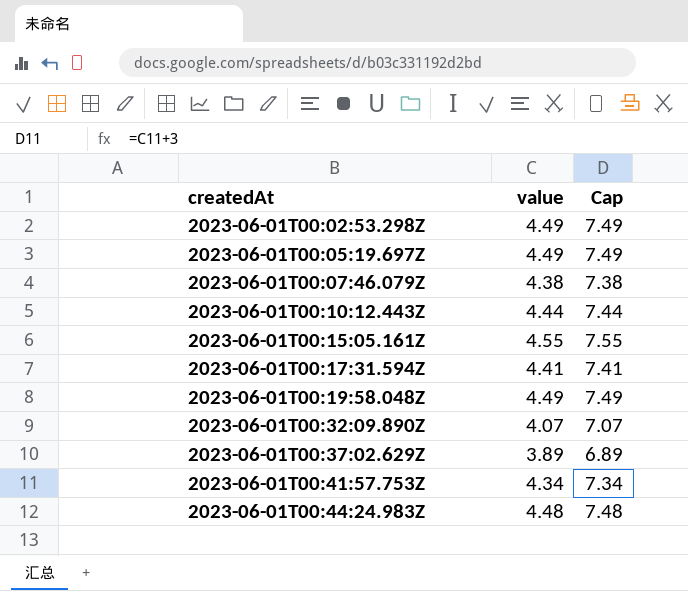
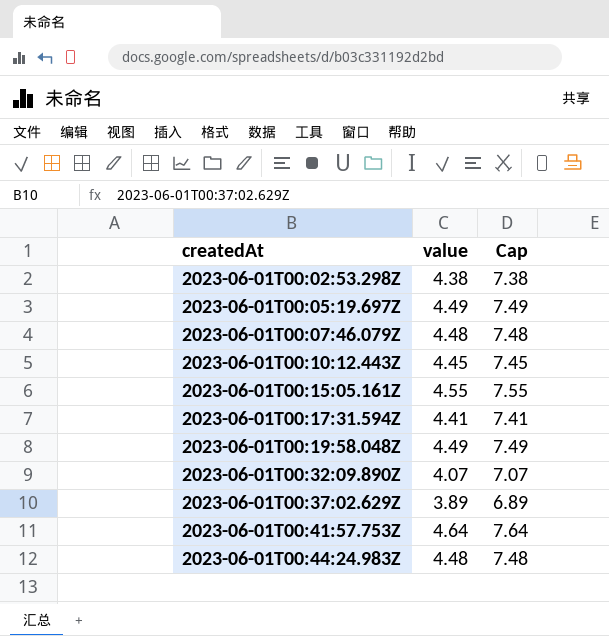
2023-06-01T00:02:53.298Z | value: 4.49 -> 4.38
2023-06-01T00:02:53.298Z | Cap: 7.49 -> 7.38
2023-06-01T00:07:46.079Z | value: 4.38 -> 4.48
2023-06-01T00:07:46.079Z | Cap: 7.38 -> 7.48
2023-06-01T00:10:12.443Z | value: 4.44 -> 4.45
2023-06-01T00:10:12.443Z | Cap: 7.44 -> 7.45
2023-06-01T00:41:57.753Z | value: 4.34 -> 4.64
2023-06-01T00:41:57.753Z | Cap: 7.34 -> 7.64

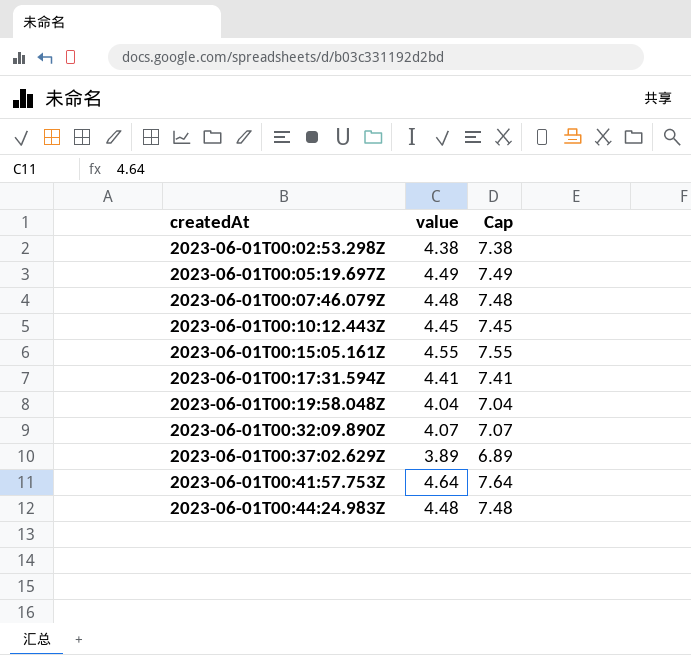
2023-06-01T00:19:58.048Z | value: 4.49 -> 4.04
2023-06-01T00:19:58.048Z | Cap: 7.49 -> 7.04

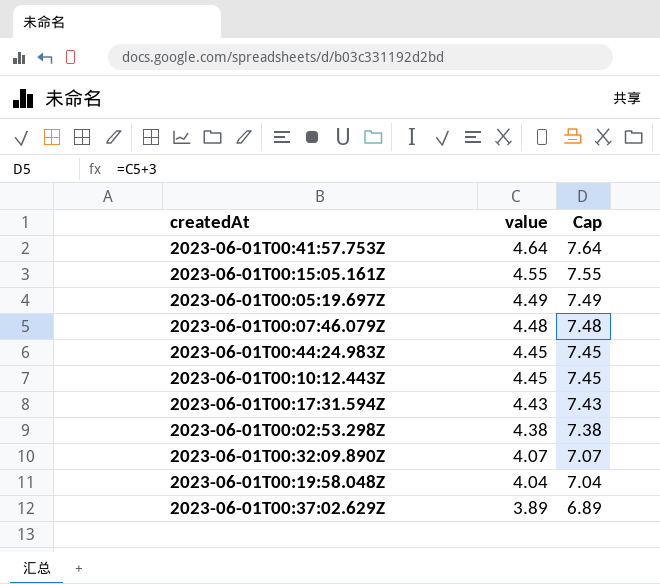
row order: createdAt ascending -> value descending
2023-06-01T00:44:24.983Z | value: 4.48 -> 4.45
2023-06-01T00:44:24.983Z | Cap: 7.48 -> 7.45
2023-06-01T00:17:31.594Z | value: 4.41 -> 4.43
2023-06-01T00:17:31.594Z | Cap: 7.41 -> 7.43

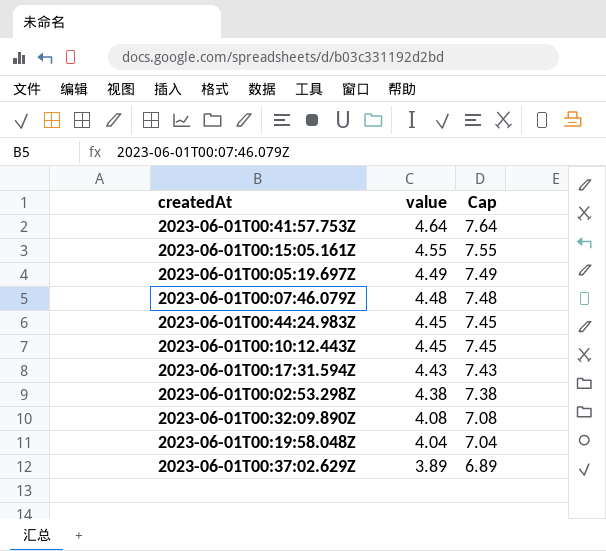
2023-06-01T00:32:09.890Z | value: 4.07 -> 4.08
2023-06-01T00:32:09.890Z | Cap: 7.07 -> 7.08

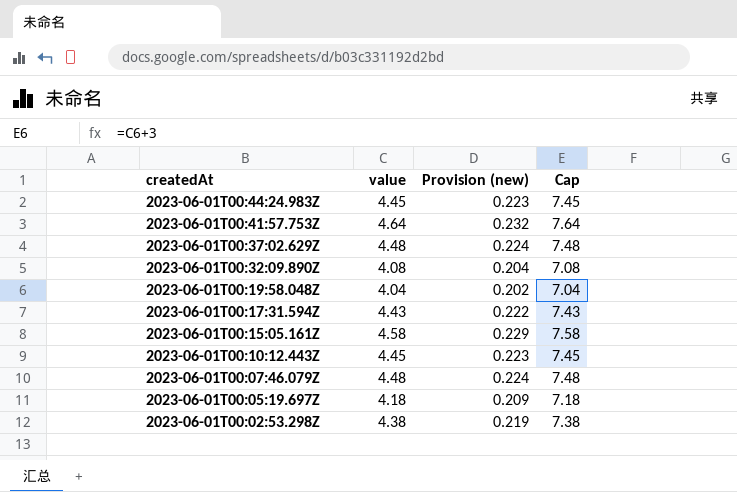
row order: value descending -> createdAt descending
column Provision (new) | formula: none -> [value] * 0.05
2023-06-01T00:37:02.629Z | value: 3.89 -> 4.48
2023-06-01T00:37:02.629Z | Cap: 6.89 -> 7.48
2023-06-01T00:15:05.161Z | value: 4.55 -> 4.58
2023-06-01T00:15:05.161Z | Cap: 7.55 -> 7.58
2023-06-01T00:05:19.697Z | value: 4.49 -> 4.18
2023-06-01T00:05:19.697Z | Cap: 7.49 -> 7.18

